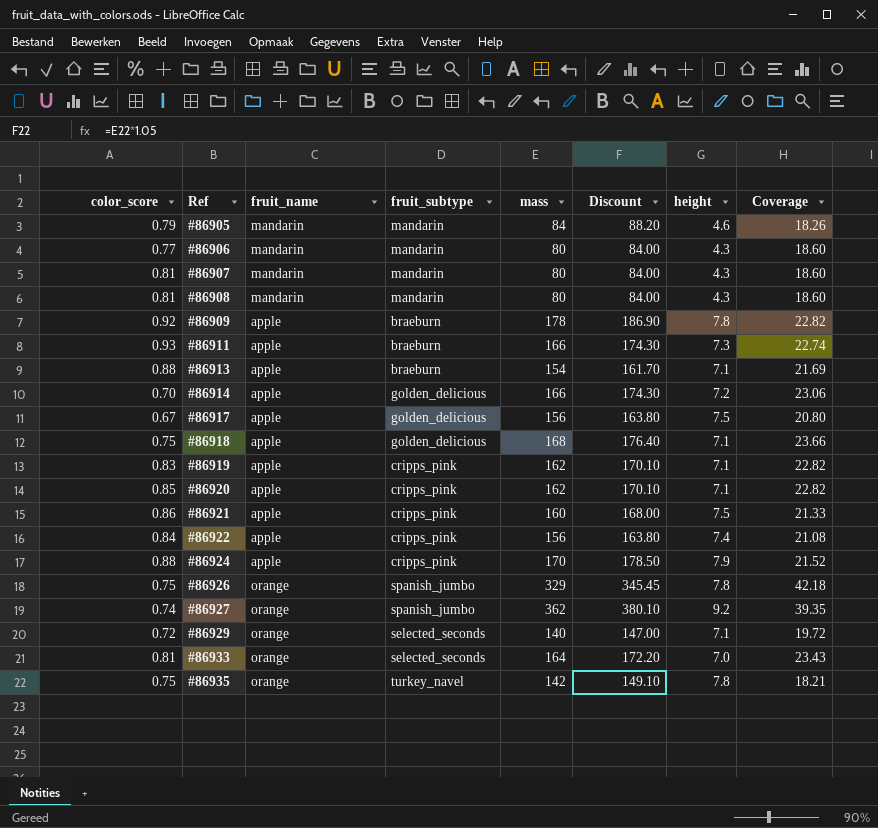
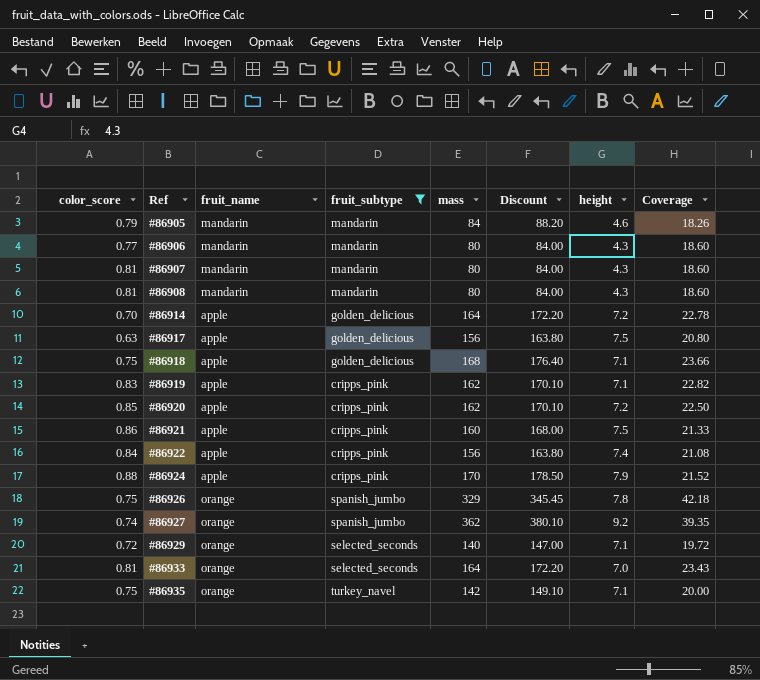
filter: none -> fruit_subtype != braeburn
#86914 | mass: 166 -> 164
#86914 | Discount: 174.30 -> 172.20
#86914 | Coverage: 23.06 -> 22.78
#86917 | color_score: 0.67 -> 0.63
#86920 | height: 7.1 -> 7.2
#86920 | Coverage: 22.82 -> 22.50
#86935 | height: 7.8 -> 7.1
#86935 | Coverage: 18.21 -> 20.00

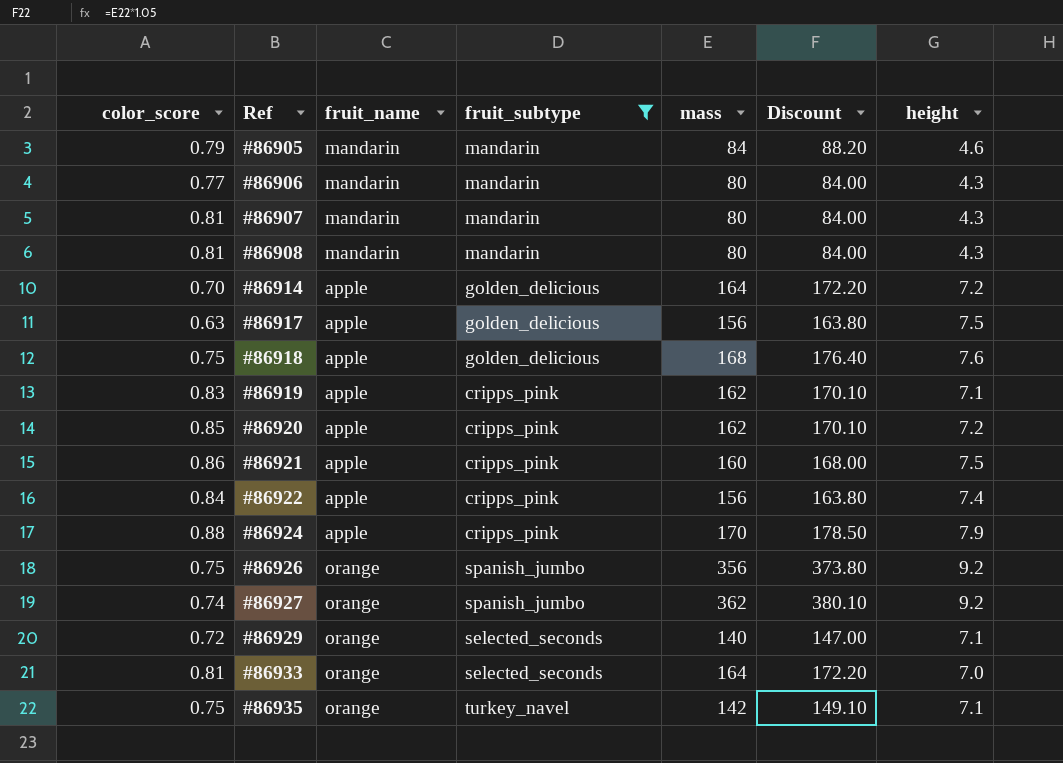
column Coverage | formula: [mass] / [height] -> none
#86918 | height: 7.1 -> 7.6
#86926 | mass: 329 -> 356
#86926 | Discount: 345.45 -> 373.80
#86926 | height: 7.8 -> 9.2

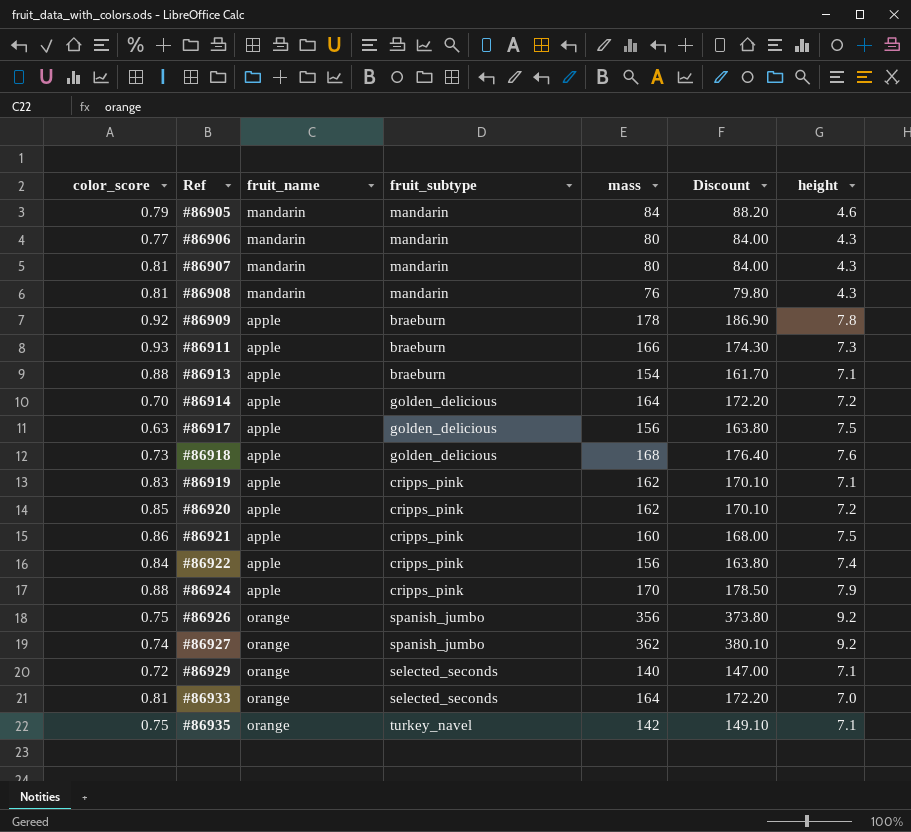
filter: fruit_subtype != braeburn -> none
#86908 | mass: 80 -> 76
#86908 | Discount: 84.00 -> 79.80
#86918 | color_score: 0.75 -> 0.73

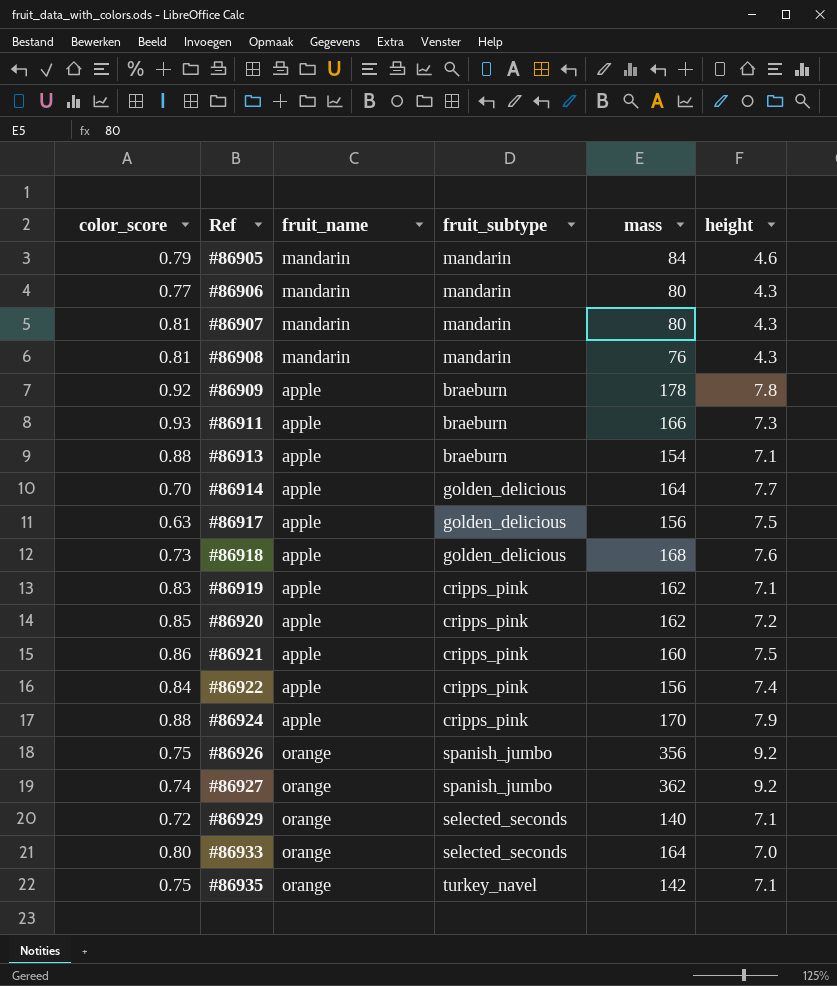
column Discount | formula: [mass] * 1.05 -> none
#86914 | height: 7.2 -> 7.7
#86933 | color_score: 0.81 -> 0.80

